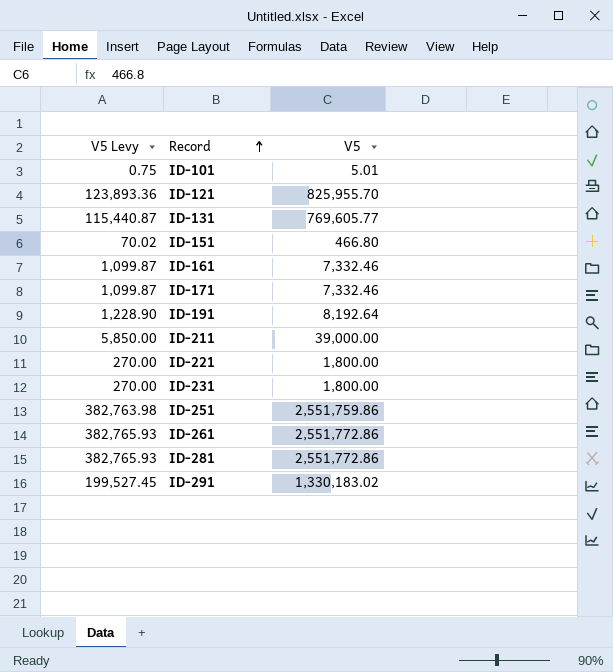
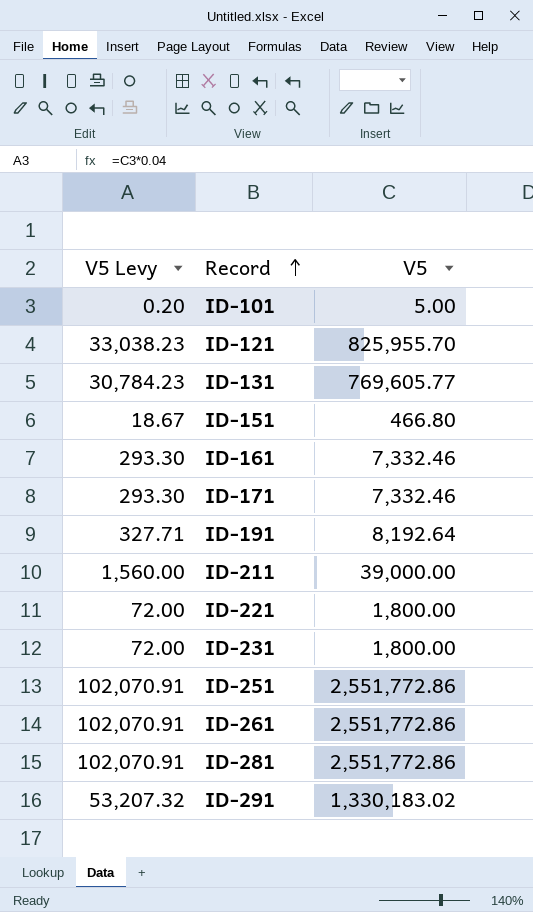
column V5 Levy | formula: [V5] * 0.15 -> [V5] * 0.04
ID-101 | V5: 5.01 -> 5.00
ID-251 | V5: 2,551,759.86 -> 2,551,772.86

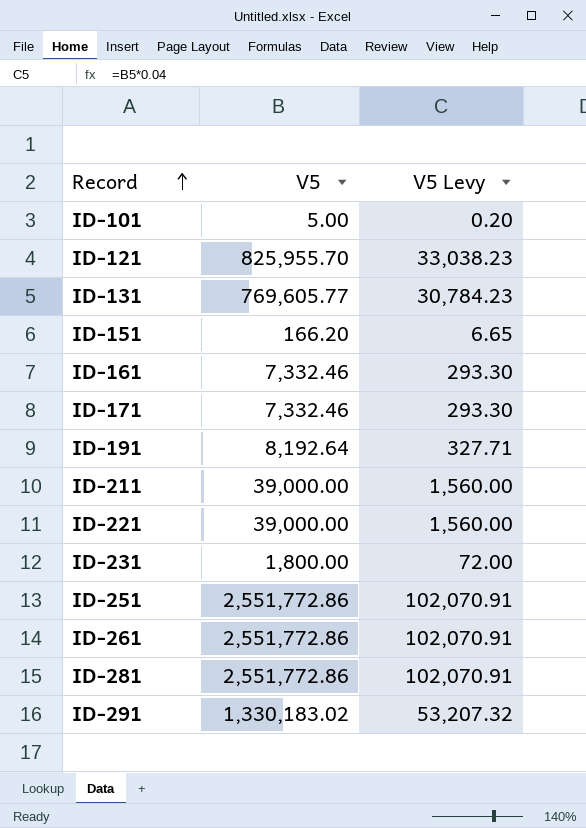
column V5 Levy | position: 1 -> 3
ID-151 | V5: 466.80 -> 166.20
ID-151 | V5 Levy: 18.67 -> 6.65
ID-221 | V5: 1,800.00 -> 39,000.00
ID-221 | V5 Levy: 72.00 -> 1,560.00

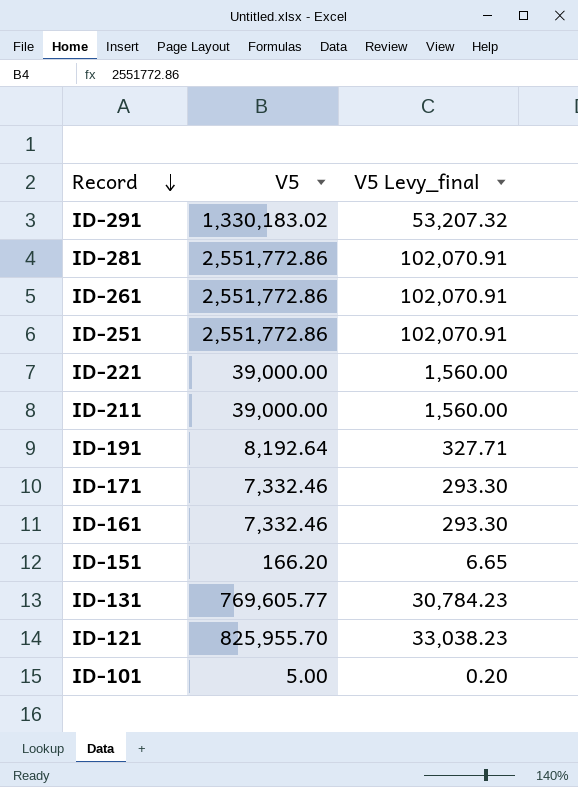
row order: Record ascending -> Record descending
column name: V5 Levy -> V5 Levy_final
row ID-231: 1,800.00 | 72.00 -> none

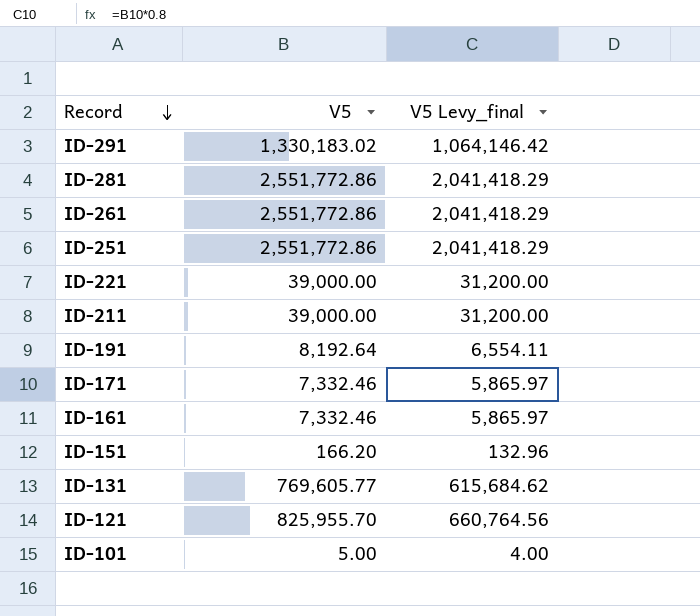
column V5 Levy_final | formula: [V5] * 0.04 -> [V5] * 0.8

